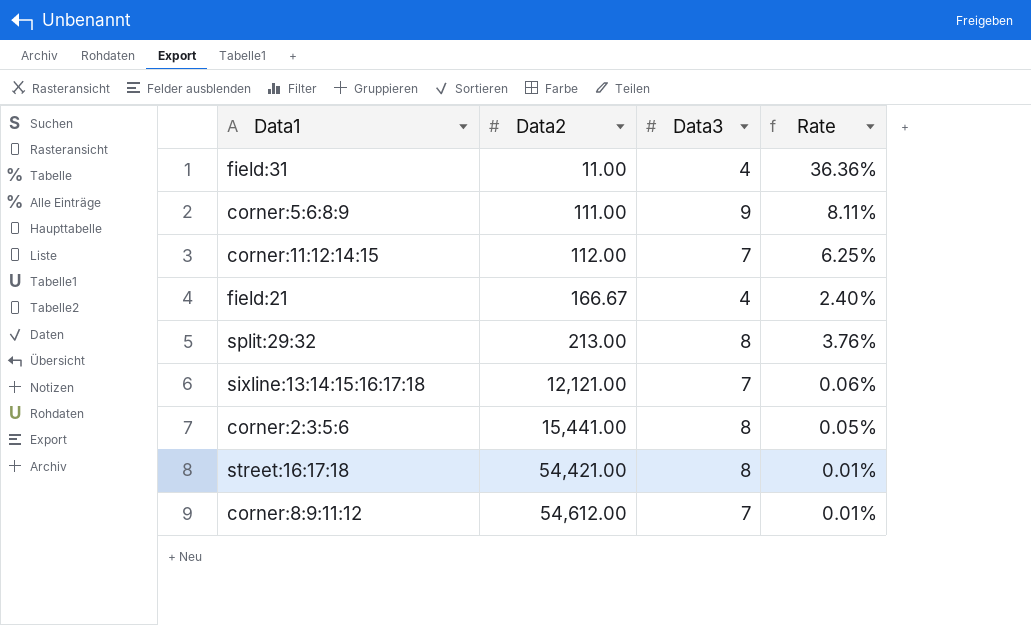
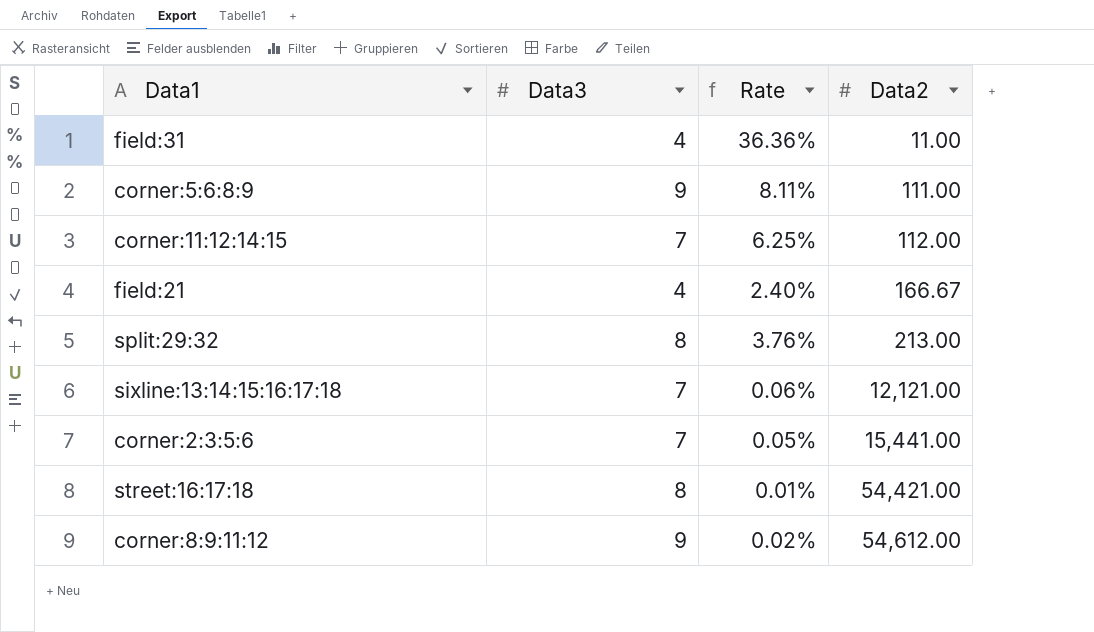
column Data2 | position: 2 -> 4
corner:2:3:5:6 | Data3: 8 -> 7
corner:8:9:11:12 | Data3: 7 -> 9
corner:8:9:11:12 | Rate: 0.01% -> 0.02%

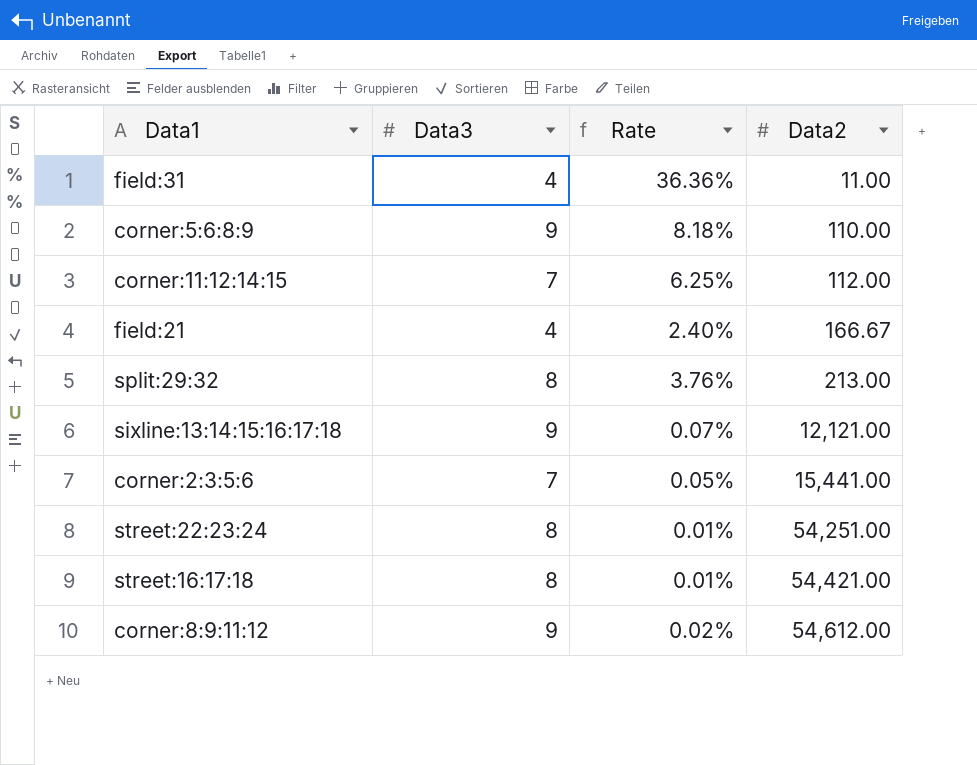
corner:5:6:8:9 | Rate: 8.11% -> 8.18%
corner:5:6:8:9 | Data2: 111.00 -> 110.00
sixline:13:14:15:16:17:18 | Data3: 7 -> 9
sixline:13:14:15:16:17:18 | Rate: 0.06% -> 0.07%
row street:22:23:24: none -> 8 | 0.01% | 54,251.00

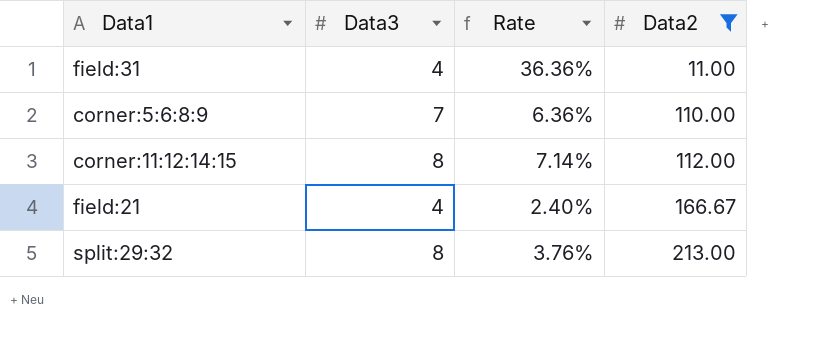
filter: none -> Data2 <= 213.00
corner:5:6:8:9 | Data3: 9 -> 7
corner:5:6:8:9 | Rate: 8.18% -> 6.36%
corner:11:12:14:15 | Data3: 7 -> 8
corner:11:12:14:15 | Rate: 6.25% -> 7.14%

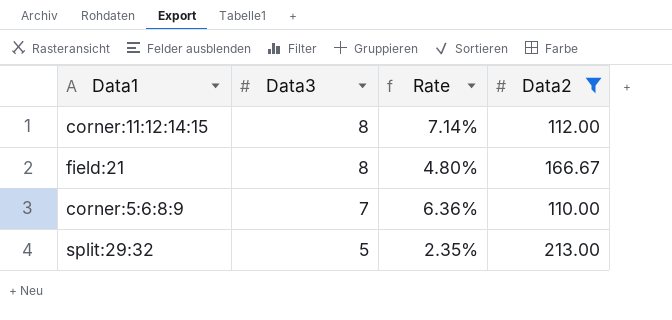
row order: Data2 ascending -> Data3 descending
row field:31: 4 | 36.36% | 11.00 -> none
field:21 | Data3: 4 -> 8
field:21 | Rate: 2.40% -> 4.80%
split:29:32 | Data3: 8 -> 5
split:29:32 | Rate: 3.76% -> 2.35%

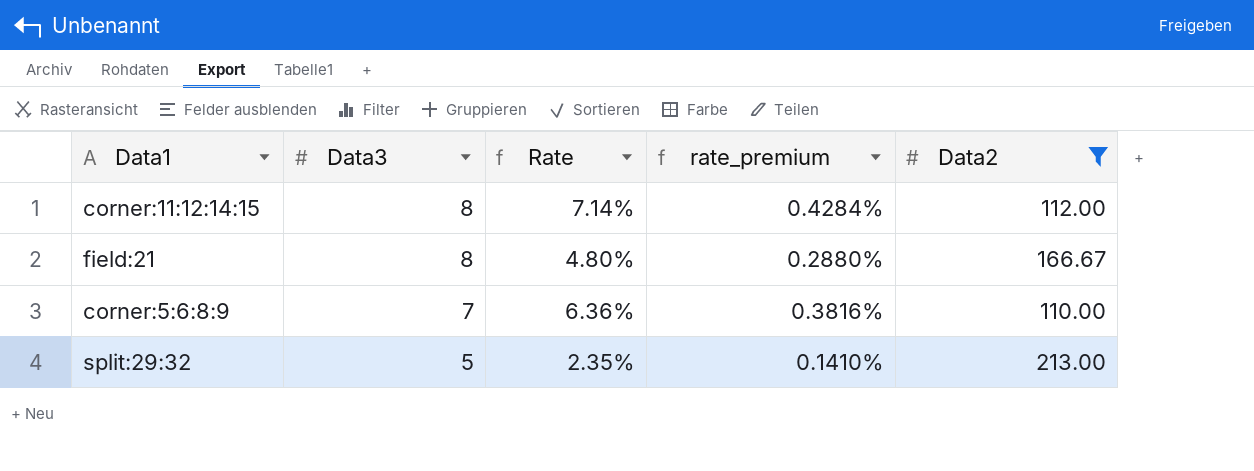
column rate_premium | formula: none -> [Rate] * 0.06

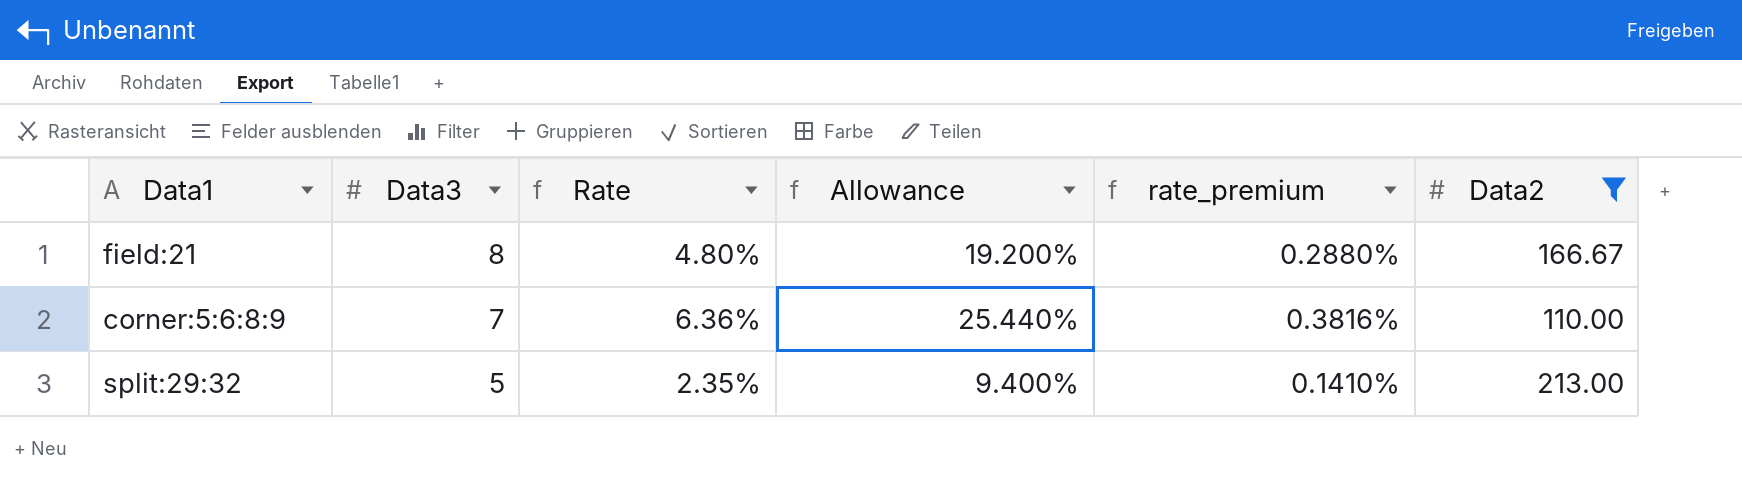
column Allowance | formula: none -> [Rate] * 4
row corner:11:12:14:15: 8 | 7.14% | 0.4284% | 112.00 -> none

